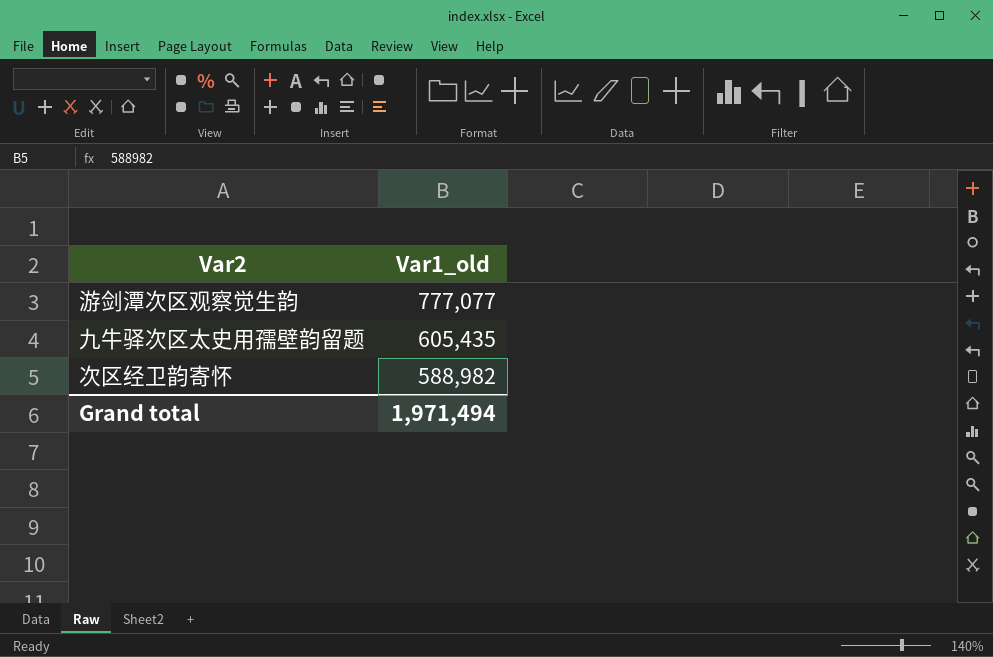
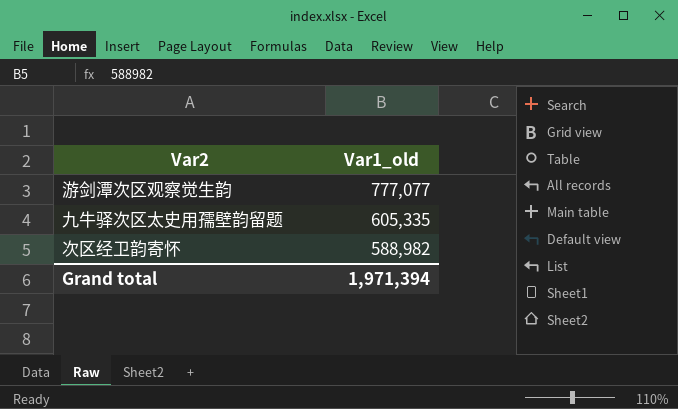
九牛驿次区太史用孺壁韵留题 | Var1_old: 605,435 -> 605,335
Grand total | Var1_old: 1,971,494 -> 1,971,394

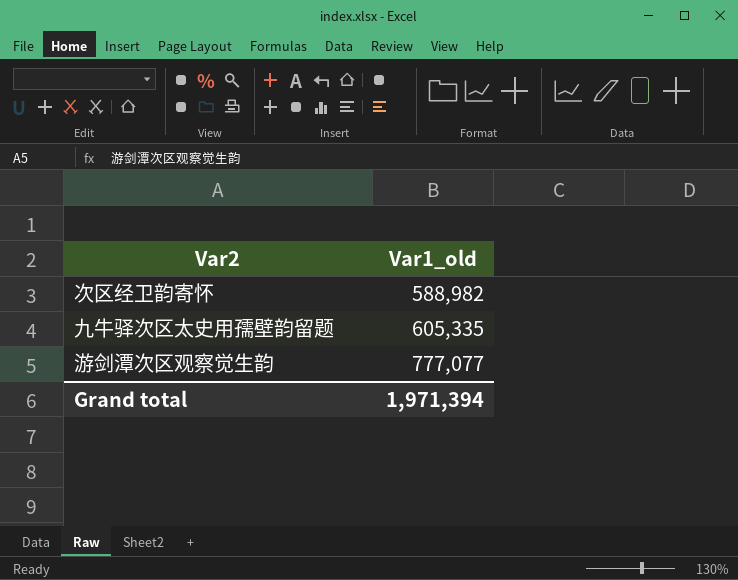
row order: Var1_old descending -> Var1_old ascending

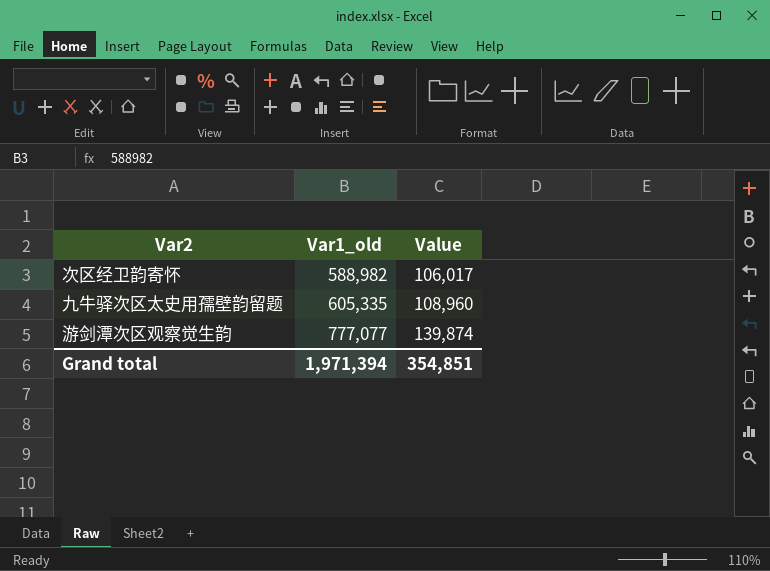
column Value | formula: none -> [Var1_old] * 0.18

